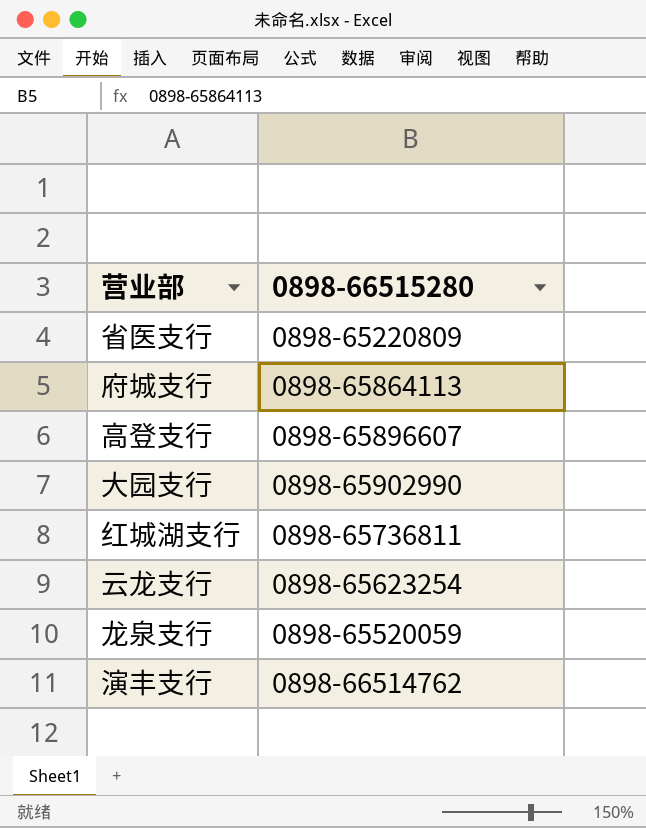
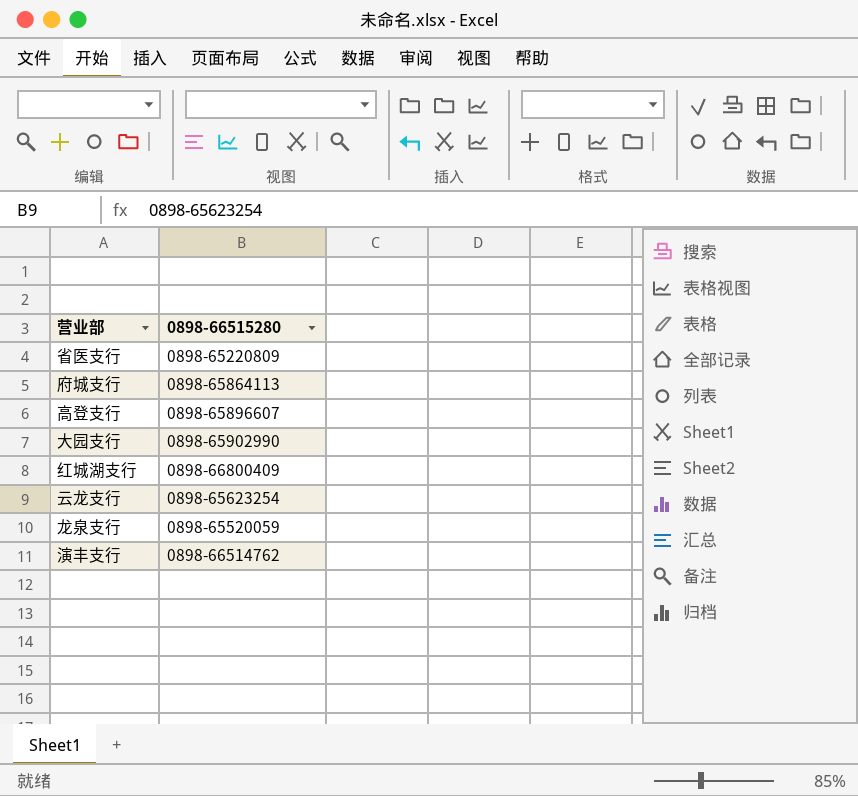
红城湖支行 | 0898-66515280: 0898-65736811 -> 0898-66800409

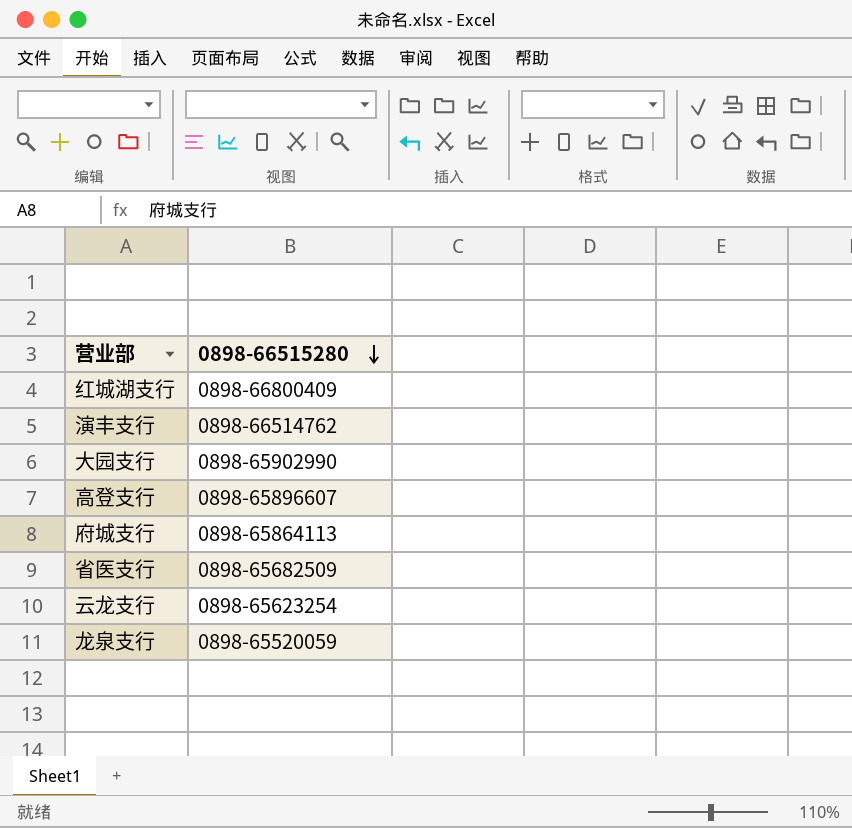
row order: none -> 0898-66515280 descending
省医支行 | 0898-66515280: 0898-65220809 -> 0898-65682509

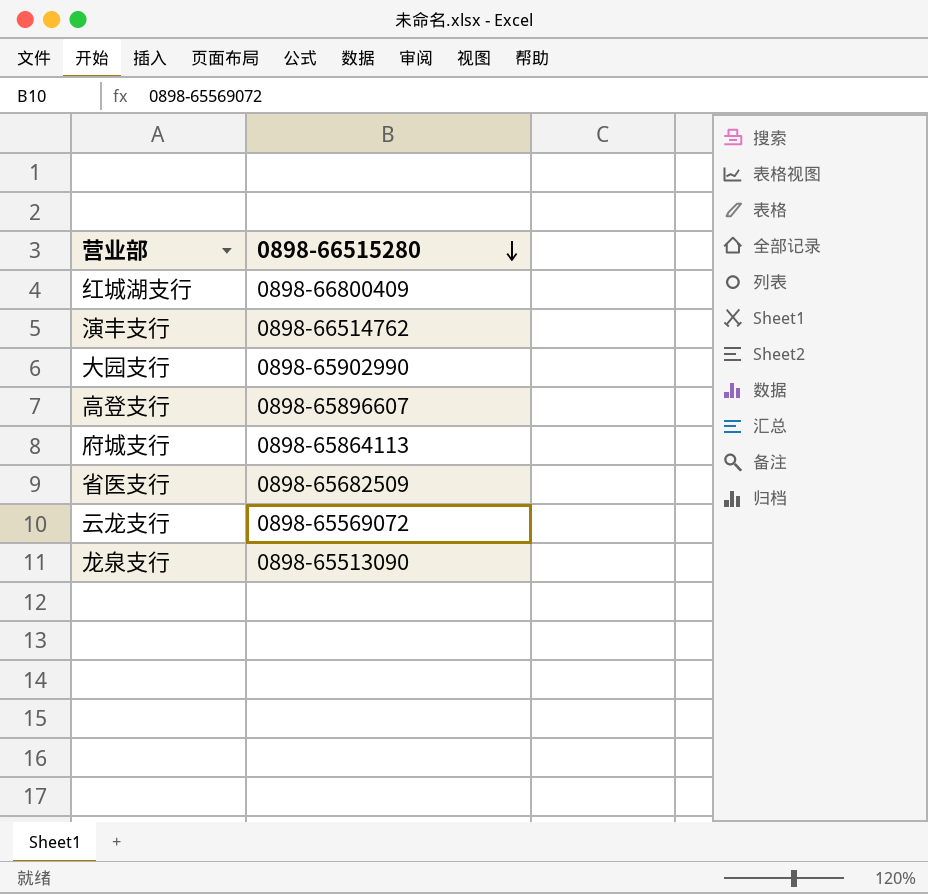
云龙支行 | 0898-66515280: 0898-65623254 -> 0898-65569072
龙泉支行 | 0898-66515280: 0898-65520059 -> 0898-65513090

